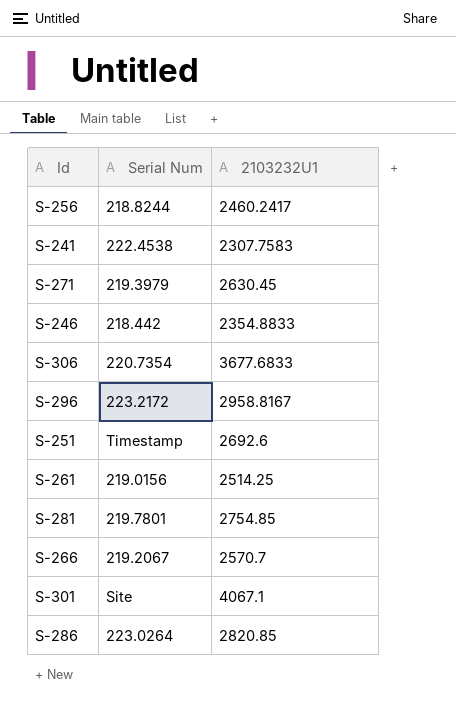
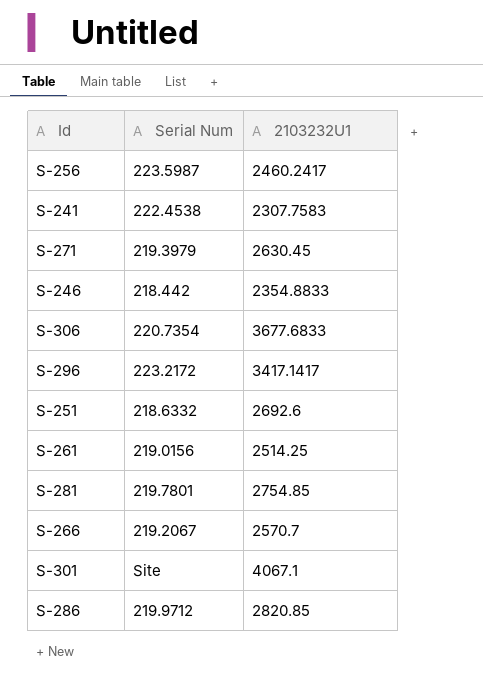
S-256 | Serial Num: 218.8244 -> 223.5987
S-296 | 2103232U1: 2958.8167 -> 3417.1417
S-251 | Serial Num: Timestamp -> 218.6332
S-286 | Serial Num: 223.0264 -> 219.9712

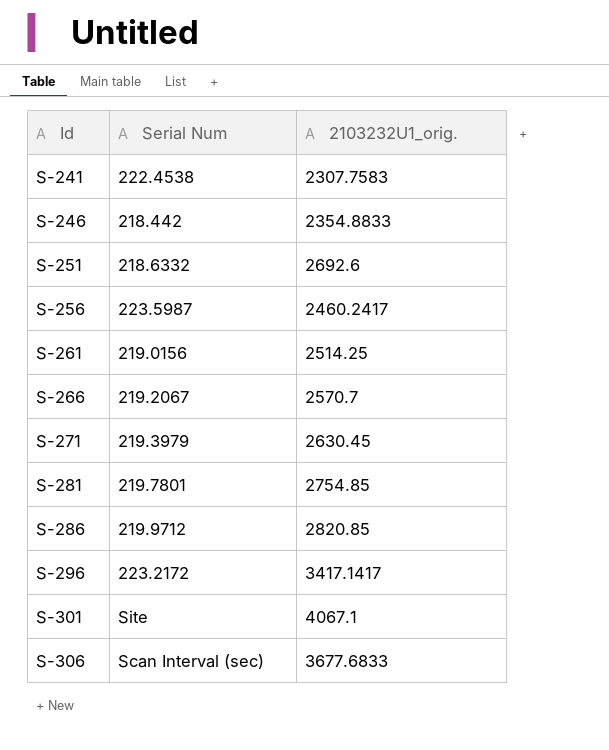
row order: none -> Id ascending
column name: 2103232U1 -> 2103232U1_orig.
S-306 | Serial Num: 220.7354 -> Scan Interval (sec)

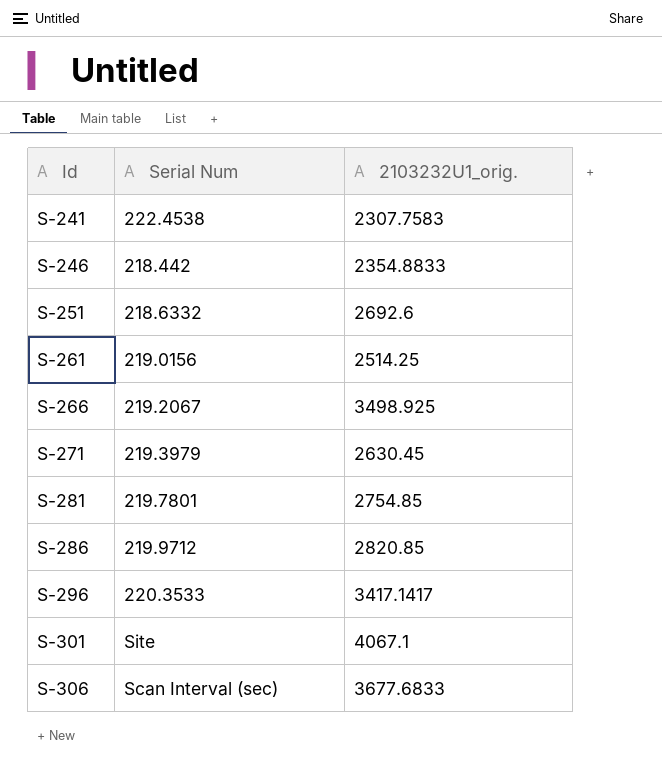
row S-256: 223.5987 | 2460.2417 -> none
S-266 | 2103232U1_orig.: 2570.7 -> 3498.925
S-296 | Serial Num: 223.2172 -> 220.3533

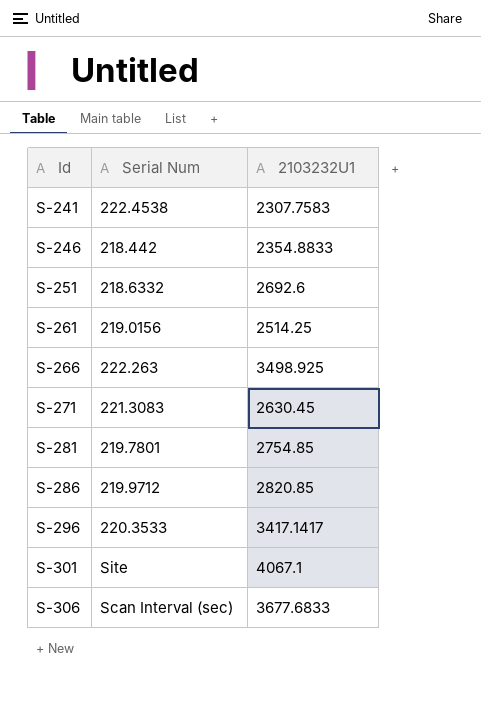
column name: 2103232U1_orig. -> 2103232U1
S-266 | Serial Num: 219.2067 -> 222.263
S-271 | Serial Num: 219.3979 -> 221.3083

